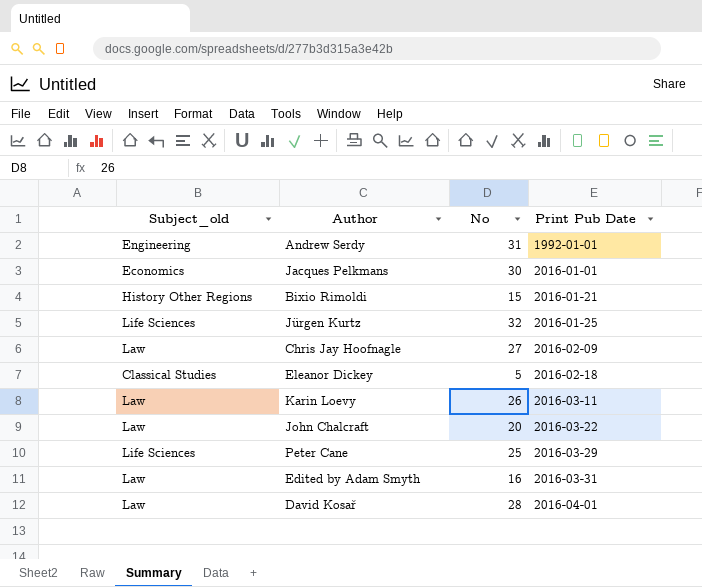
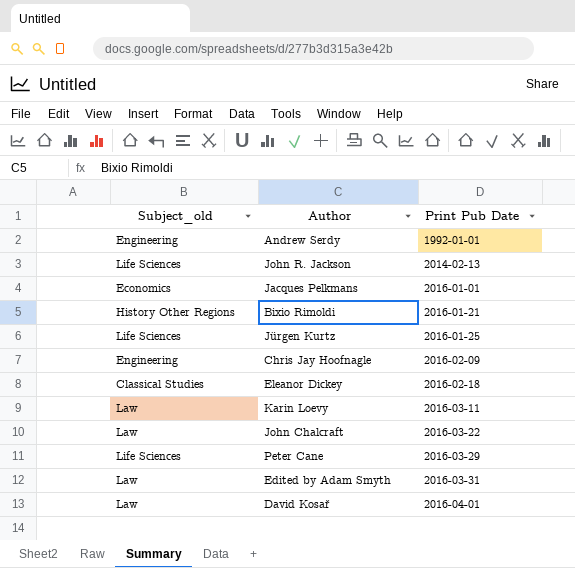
column No | position: 3 -> none
row John R. Jackson: none -> Life Sciences | 2014-02-13
Chris Jay Hoofnagle | Subject_old: Law -> Engineering

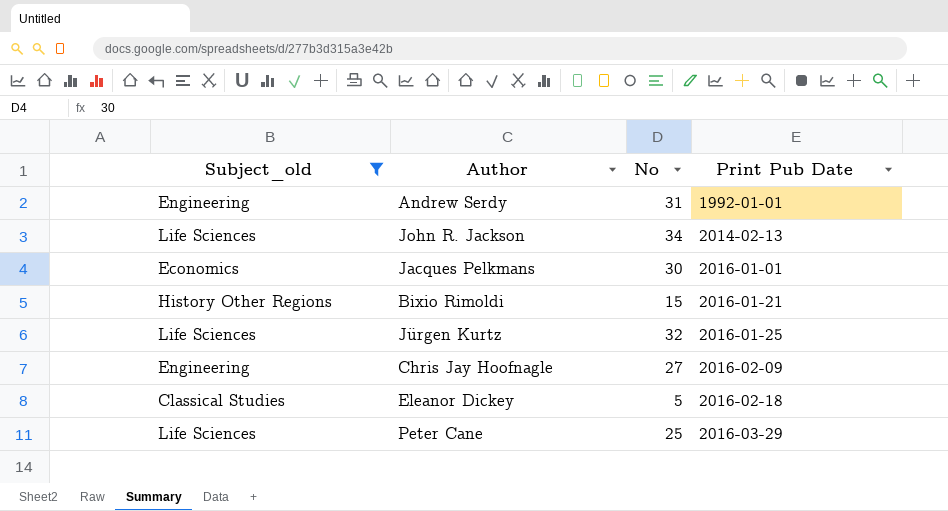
filter: none -> Subject_old != Law
column No | position: none -> 3

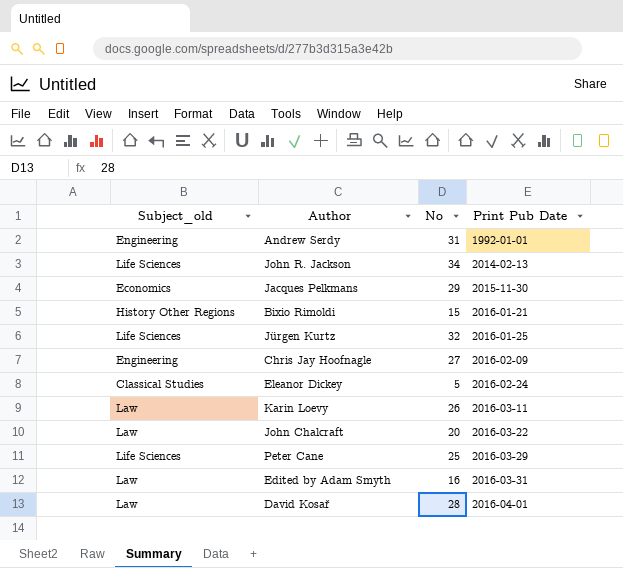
filter: Subject_old != Law -> none
Jacques Pelkmans | No: 30 -> 29
Jacques Pelkmans | Print Pub Date: 2016-01-01 -> 2015-11-30
Eleanor Dickey | Print Pub Date: 2016-02-18 -> 2016-02-24

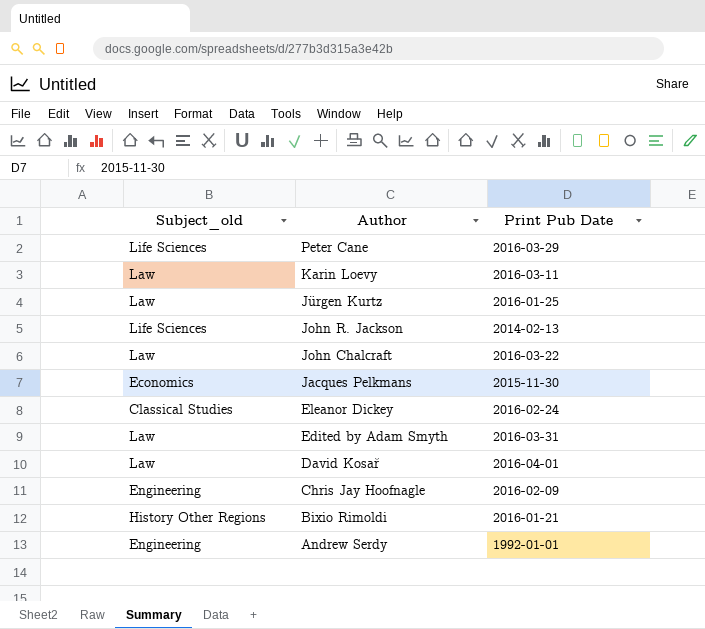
row order: Print Pub Date ascending -> Author descending
column No | position: 3 -> none
Jürgen Kurtz | Subject_old: Life Sciences -> Law

